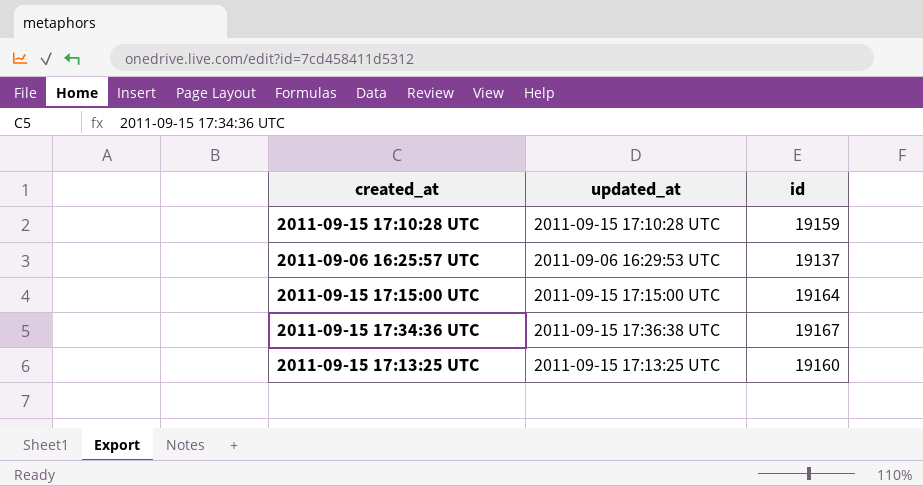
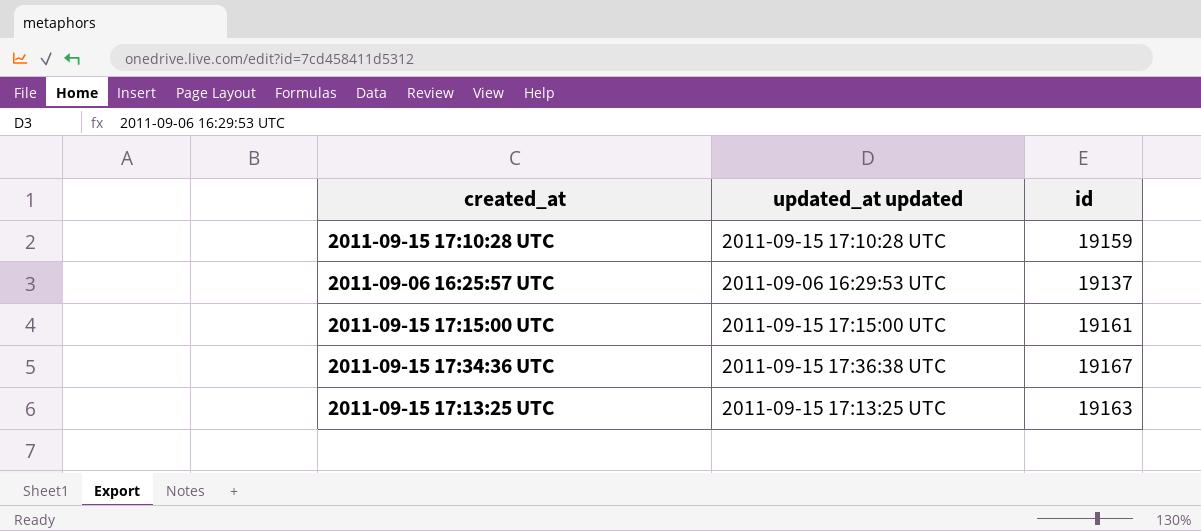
column name: updated_at -> updated_at updated
2011-09-15 17:15:00 UTC | id: 19164 -> 19161
2011-09-15 17:13:25 UTC | id: 19160 -> 19163

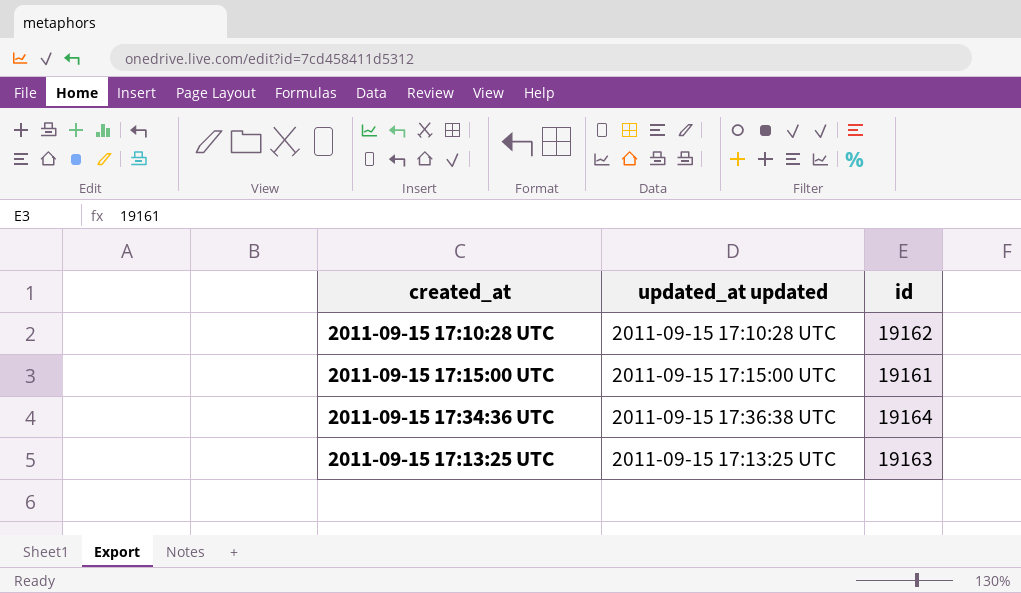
row 2011-09-06 16:25:57 UTC: 2011-09-06 16:29:53 UTC | 19137 -> none
2011-09-15 17:10:28 UTC | id: 19159 -> 19162
2011-09-15 17:34:36 UTC | id: 19167 -> 19164

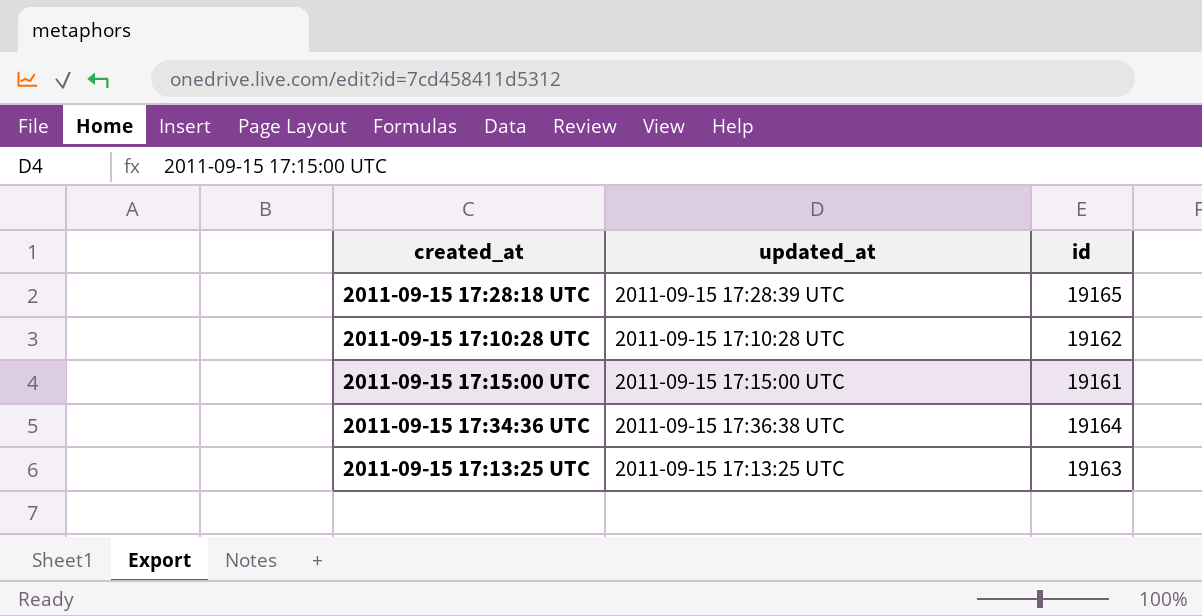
column name: updated_at updated -> updated_at
row 2011-09-15 17:28:18 UTC: none -> 2011-09-15 17:28:39 UTC | 19165

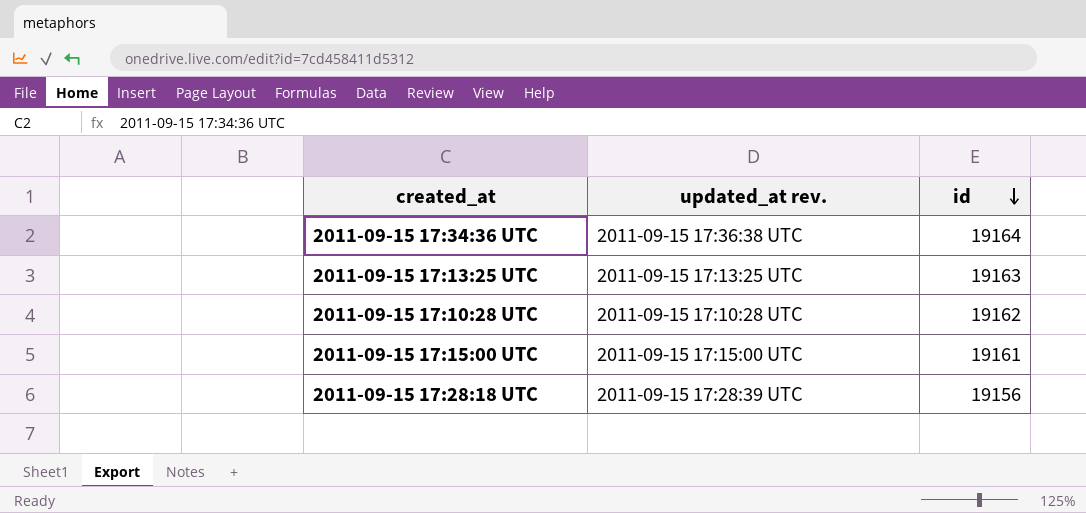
row order: none -> id descending
column name: updated_at -> updated_at rev.
2011-09-15 17:28:18 UTC | id: 19165 -> 19156

